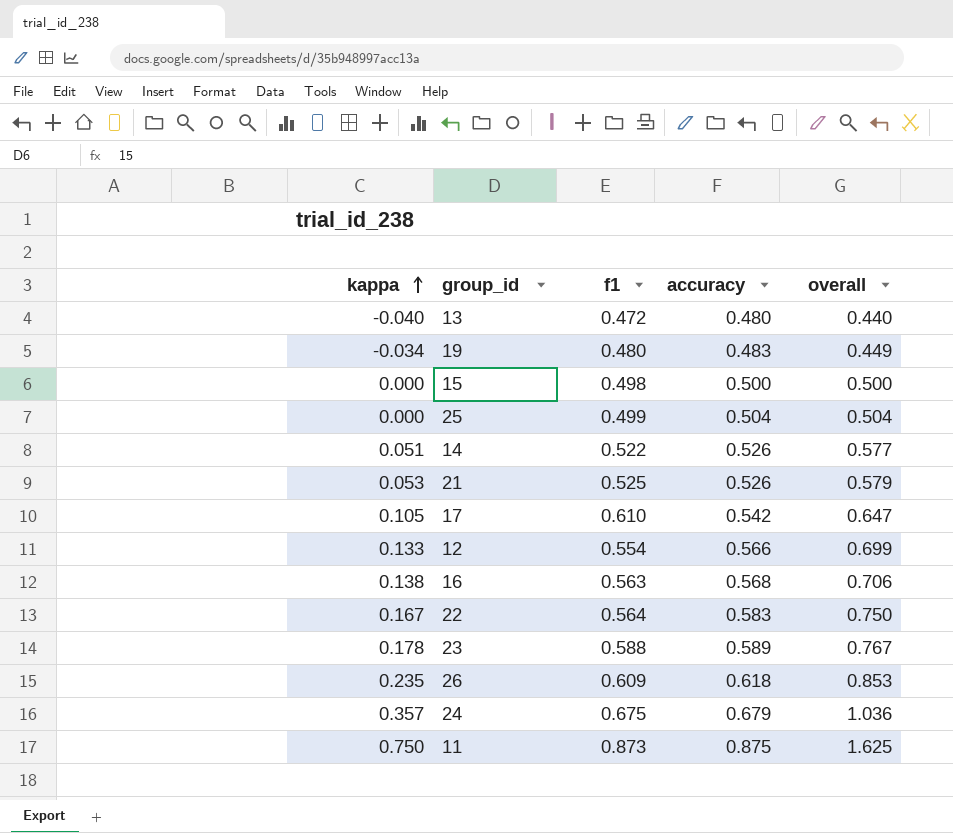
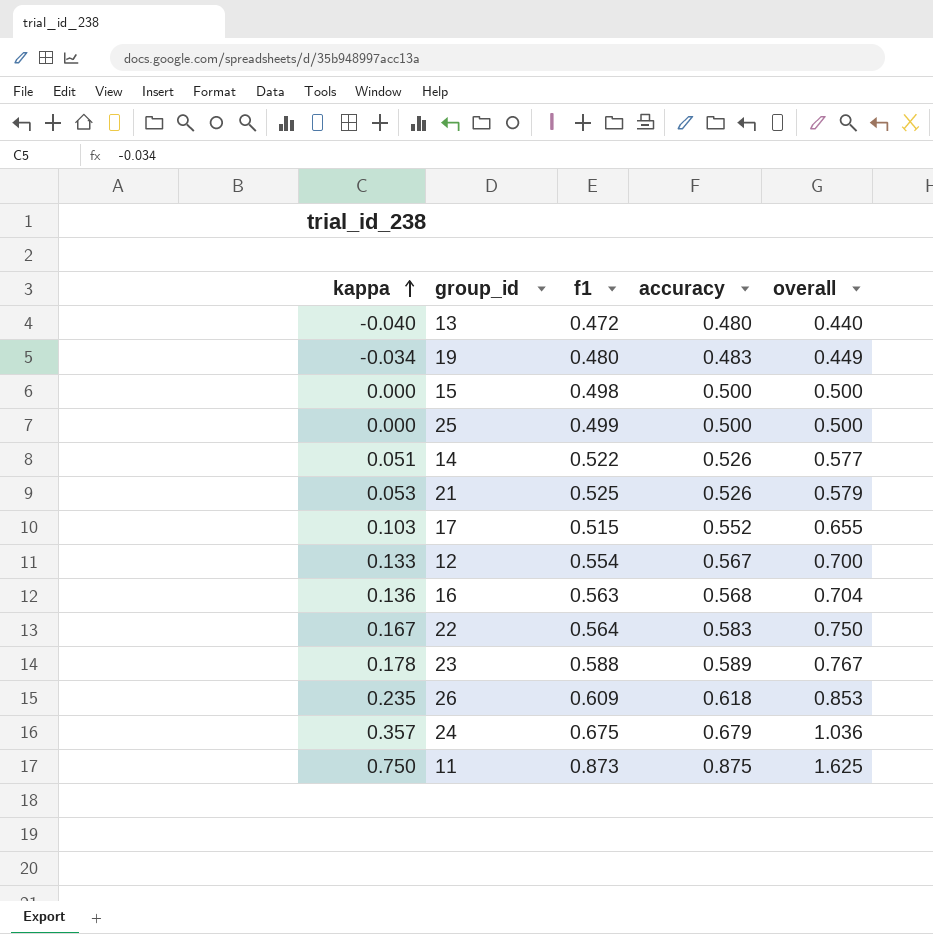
25 | accuracy: 0.504 -> 0.500
25 | overall: 0.504 -> 0.500
17 | kappa: 0.105 -> 0.103
17 | f1: 0.610 -> 0.515
17 | accuracy: 0.542 -> 0.552
17 | overall: 0.647 -> 0.655
12 | accuracy: 0.566 -> 0.567
12 | overall: 0.699 -> 0.700
16 | kappa: 0.138 -> 0.136
16 | overall: 0.706 -> 0.704

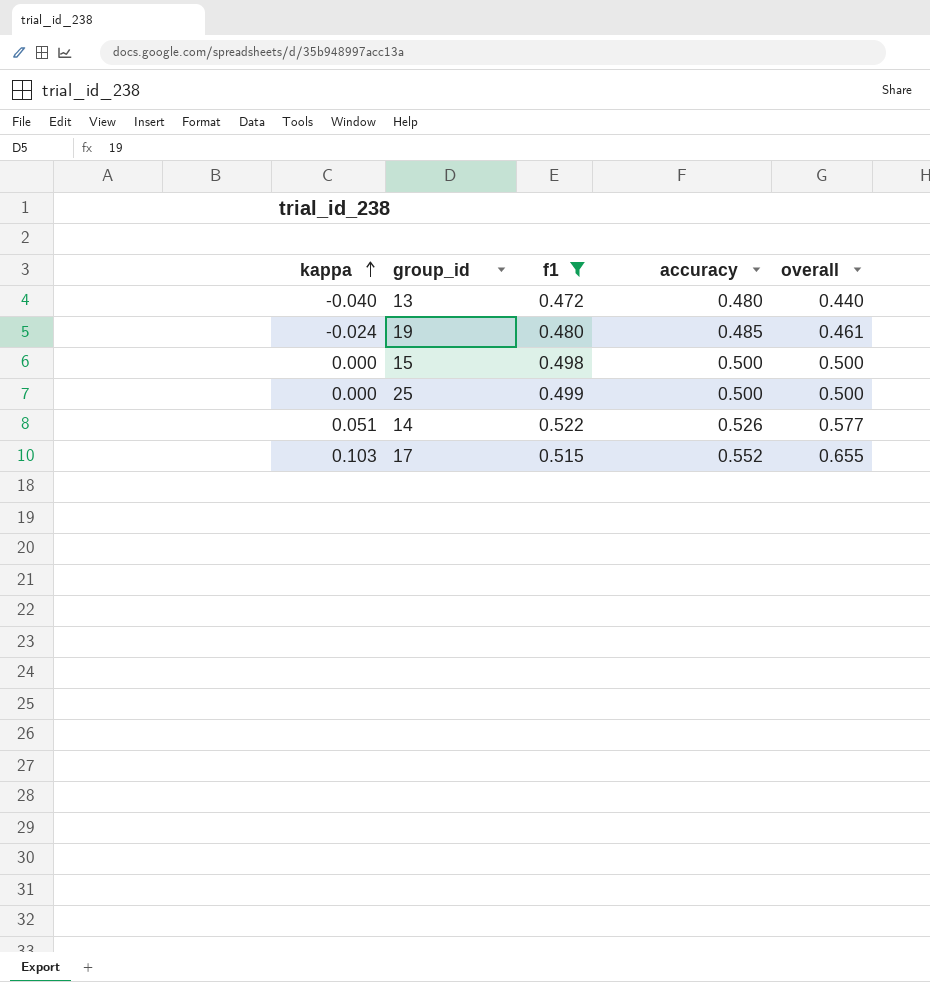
filter: none -> f1 <= 0.522
19 | kappa: -0.034 -> -0.024
19 | accuracy: 0.483 -> 0.485
19 | overall: 0.449 -> 0.461

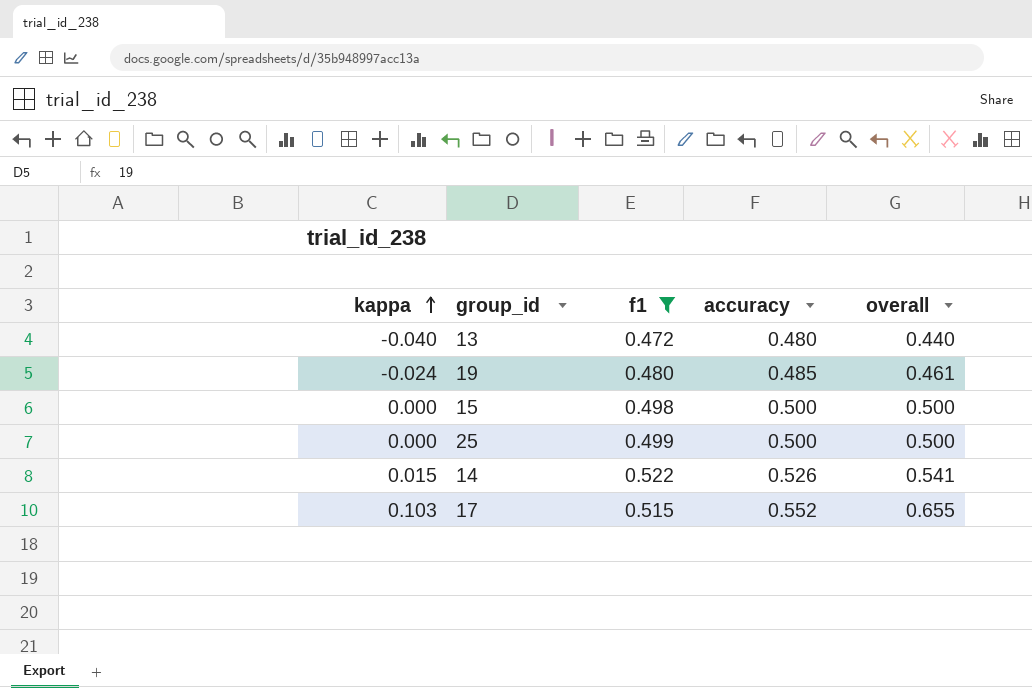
14 | kappa: 0.051 -> 0.015
14 | overall: 0.577 -> 0.541

